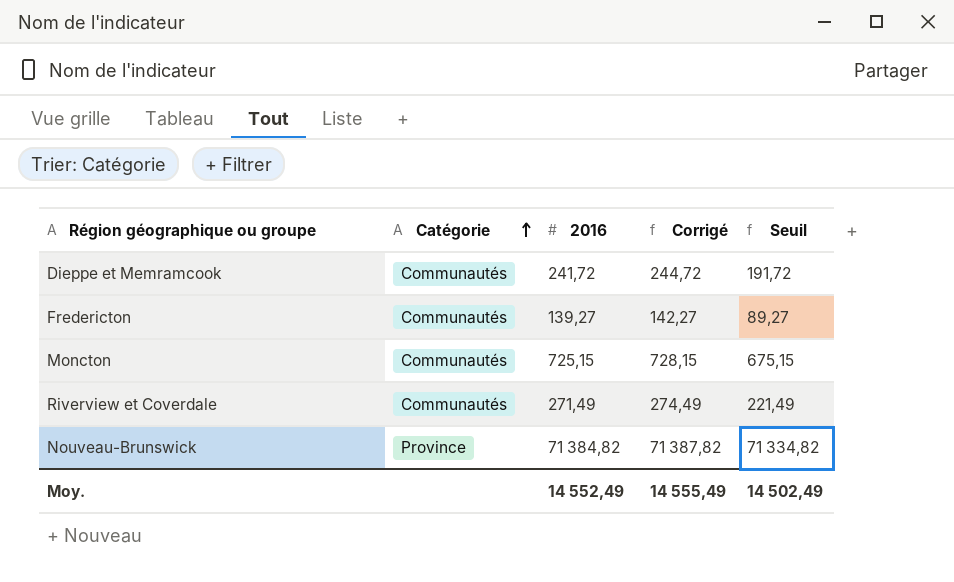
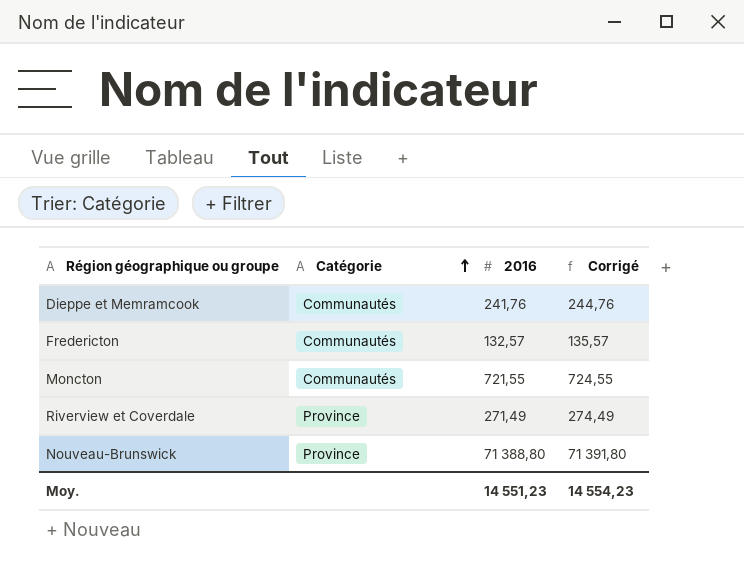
column Seuil | formula: [2016] - 50 -> none
Dieppe et Memramcook | 2016: 241,72 -> 241,76
Dieppe et Memramcook | Corrigé: 244,72 -> 244,76
Fredericton | 2016: 139,27 -> 132,57
Fredericton | Corrigé: 142,27 -> 135,57
Moncton | 2016: 725,15 -> 721,55
Moncton | Corrigé: 728,15 -> 724,55
Riverview et Coverdale | Catégorie: Communautés -> Province
Nouveau-Brunswick | 2016: 71 384,82 -> 71 388,80
Nouveau-Brunswick | Corrigé: 71 387,82 -> 71 391,80
Moy. | 2016: 14 552,49 -> 14 551,23
Moy. | Corrigé: 14 555,49 -> 14 554,23

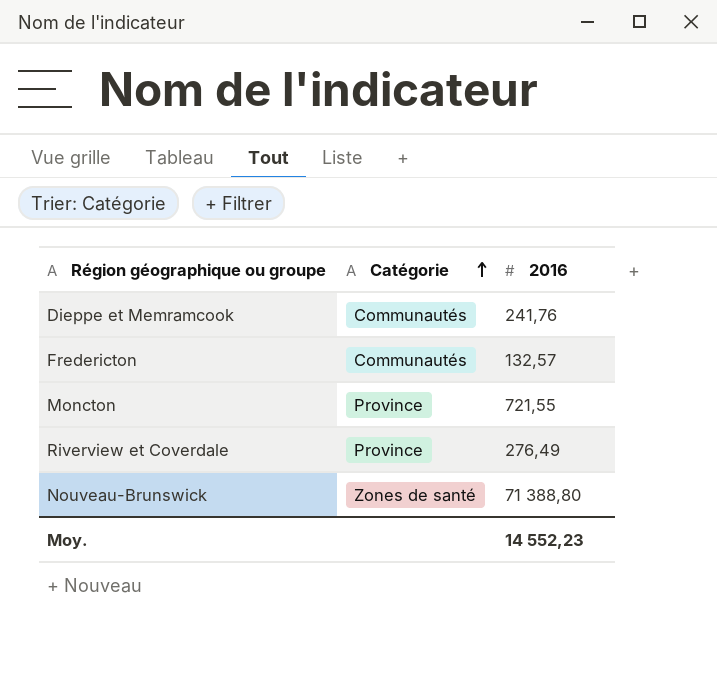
column Corrigé | formula: [2016] + 3 -> none
Moncton | Catégorie: Communautés -> Province
Riverview et Coverdale | 2016: 271,49 -> 276,49
Nouveau-Brunswick | Catégorie: Province -> Zones de santé
Moy. | 2016: 14 551,23 -> 14 552,23

